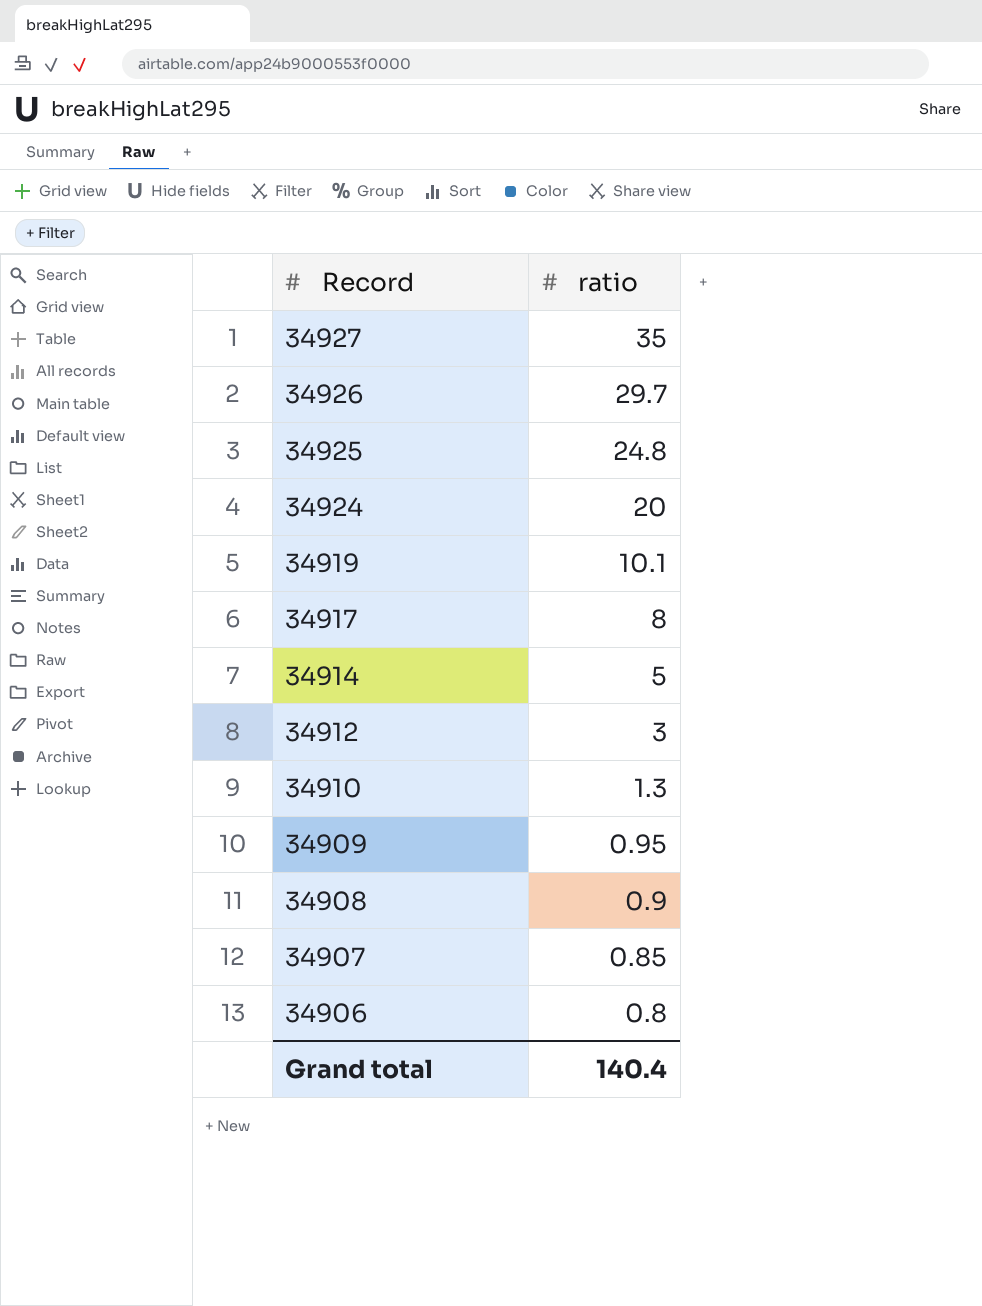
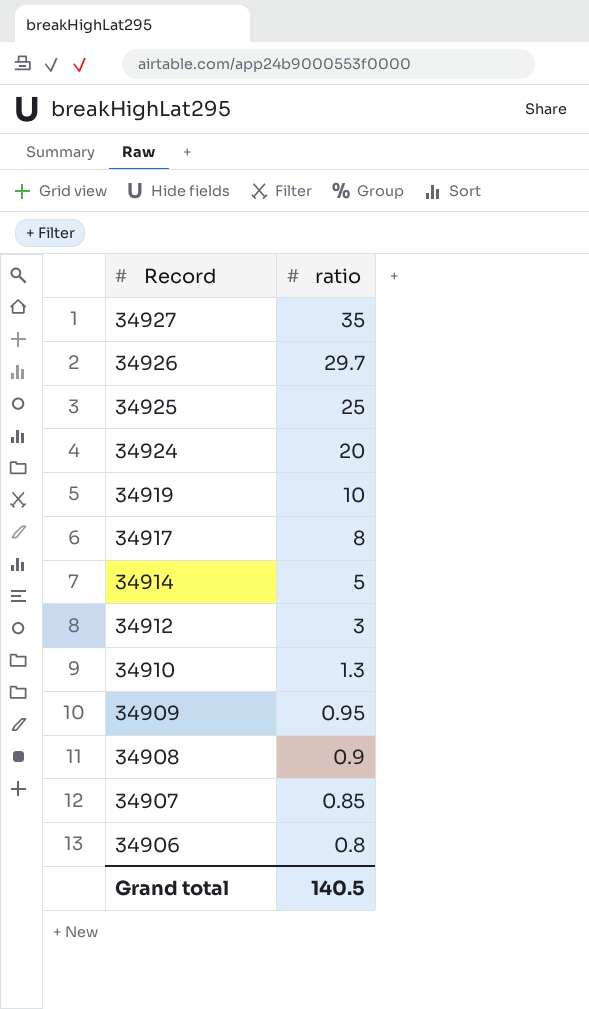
34925 | ratio: 24.8 -> 25
34919 | ratio: 10.1 -> 10
Grand total | ratio: 140.4 -> 140.5

